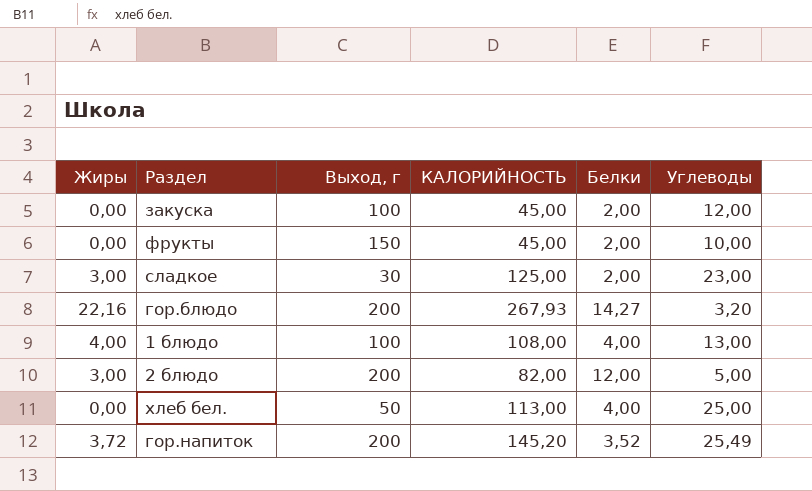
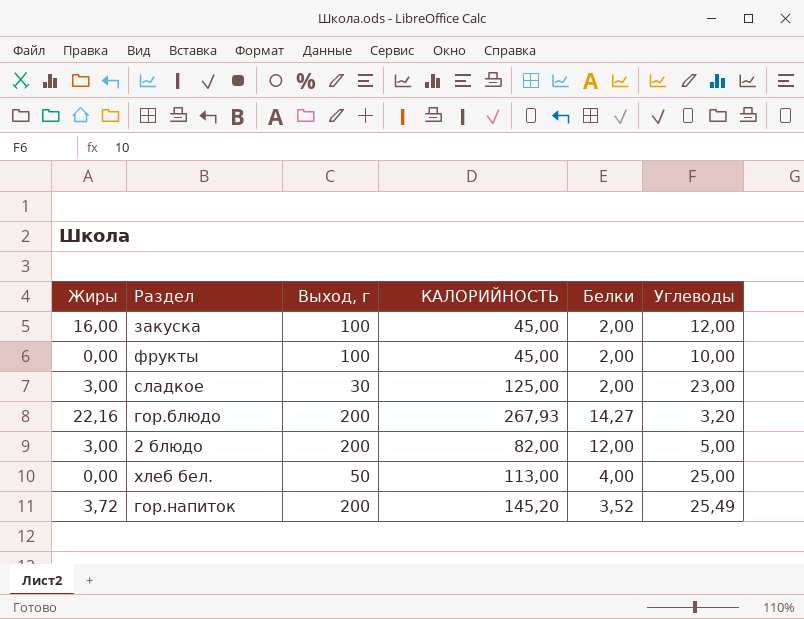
row 1 блюдо: 4,00 | 100 | 108,00 | 4,00 | 13,00 -> none
закуска | Жиры: 0,00 -> 16,00
фрукты | Выход, г: 150 -> 100

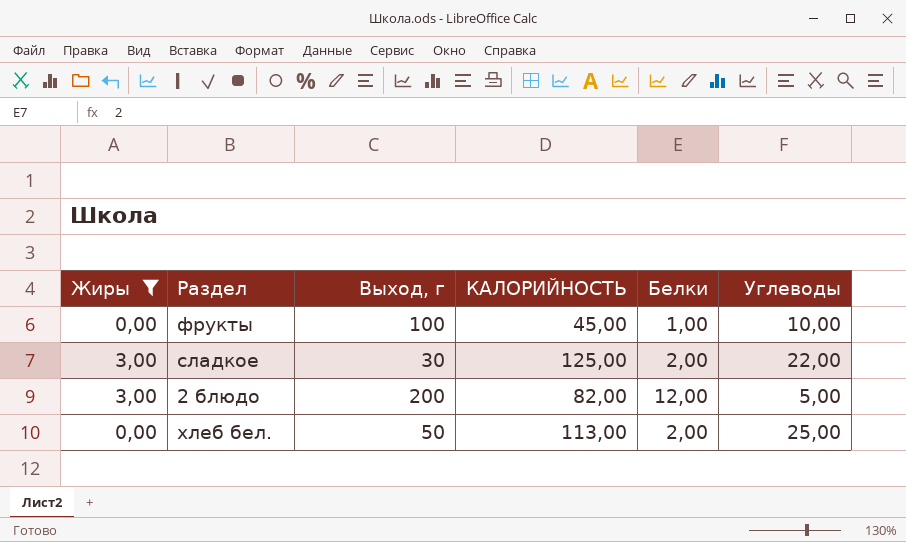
filter: none -> Жиры <= 3,00
фрукты | Белки: 2,00 -> 1,00
сладкое | Углеводы: 23,00 -> 22,00
хлеб бел. | Белки: 4,00 -> 2,00

